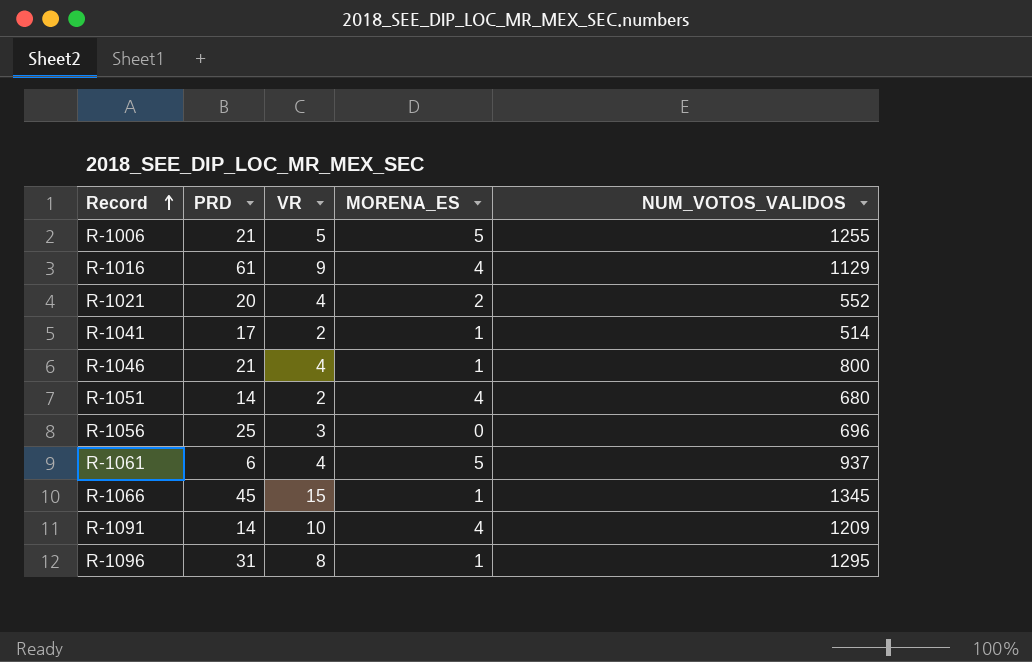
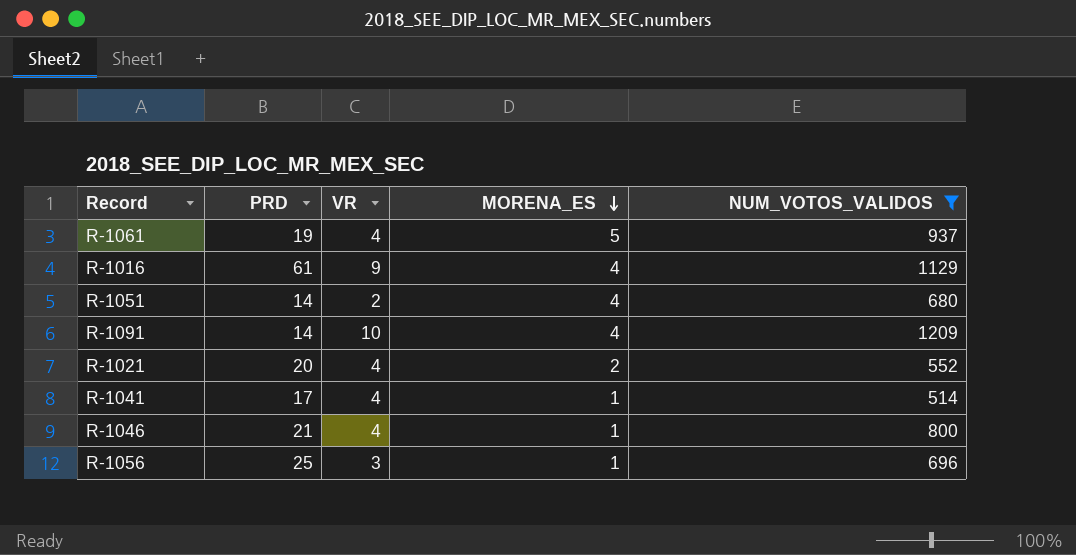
filter: none -> NUM_VOTOS_VALIDOS <= 1209
row order: Record ascending -> MORENA_ES descending
R-1061 | PRD: 6 -> 19
R-1041 | VR: 2 -> 4
R-1056 | MORENA_ES: 0 -> 1

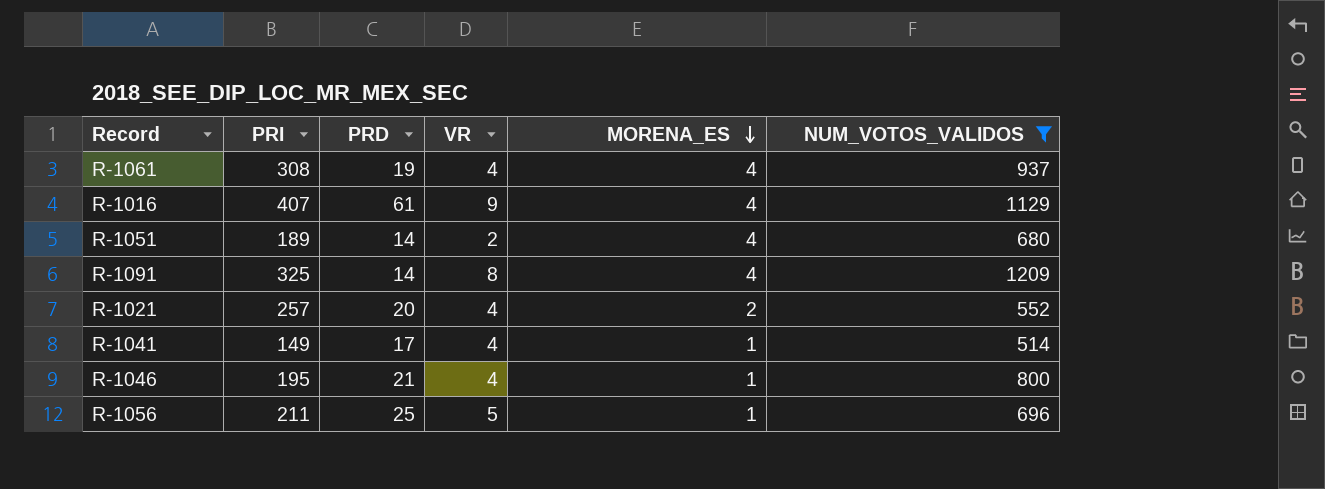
column PRI | position: none -> 2
R-1061 | MORENA_ES: 5 -> 4
R-1091 | VR: 10 -> 8
R-1056 | VR: 3 -> 5

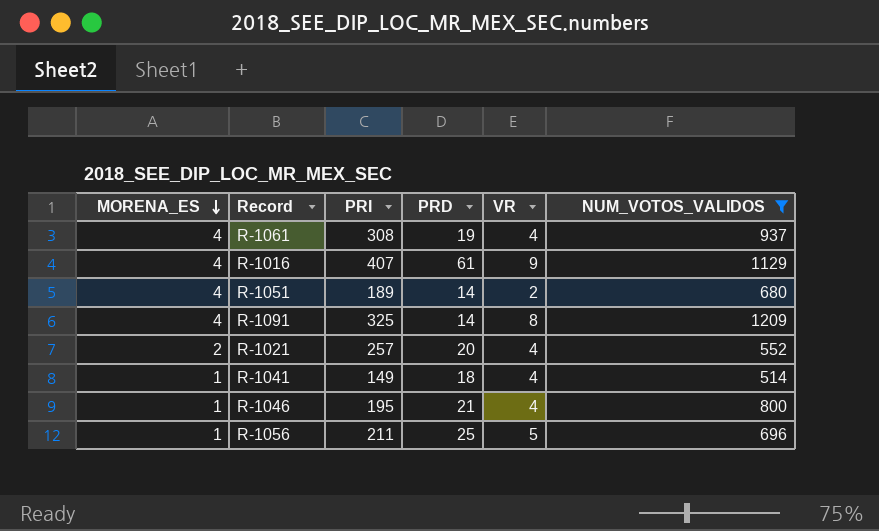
column MORENA_ES | position: 5 -> 1
R-1041 | PRD: 17 -> 18

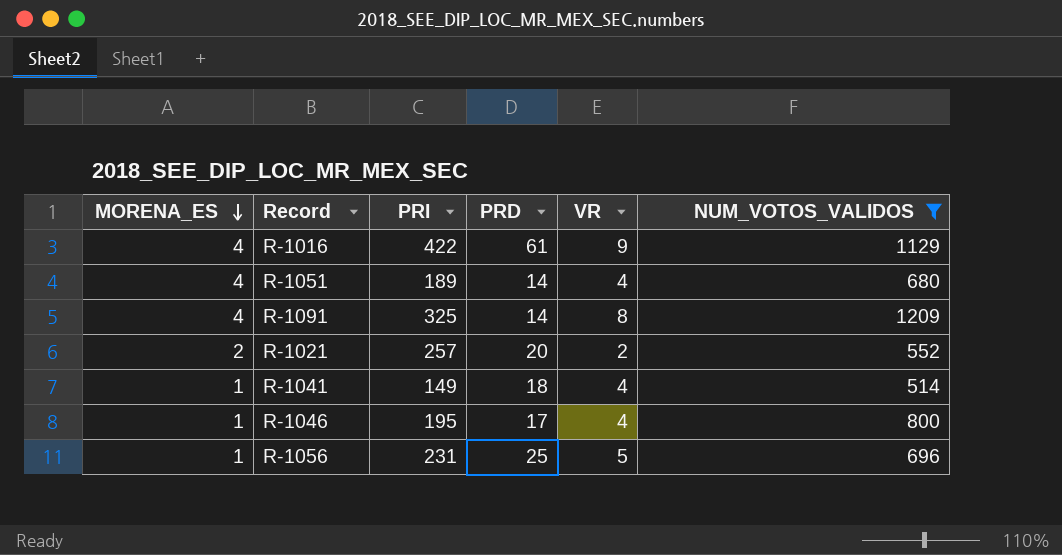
row R-1061: 4 | 308 | 19 | 4 | 937 -> none
R-1016 | PRI: 407 -> 422
R-1051 | VR: 2 -> 4
R-1021 | VR: 4 -> 2
R-1046 | PRD: 21 -> 17
R-1056 | PRI: 211 -> 231

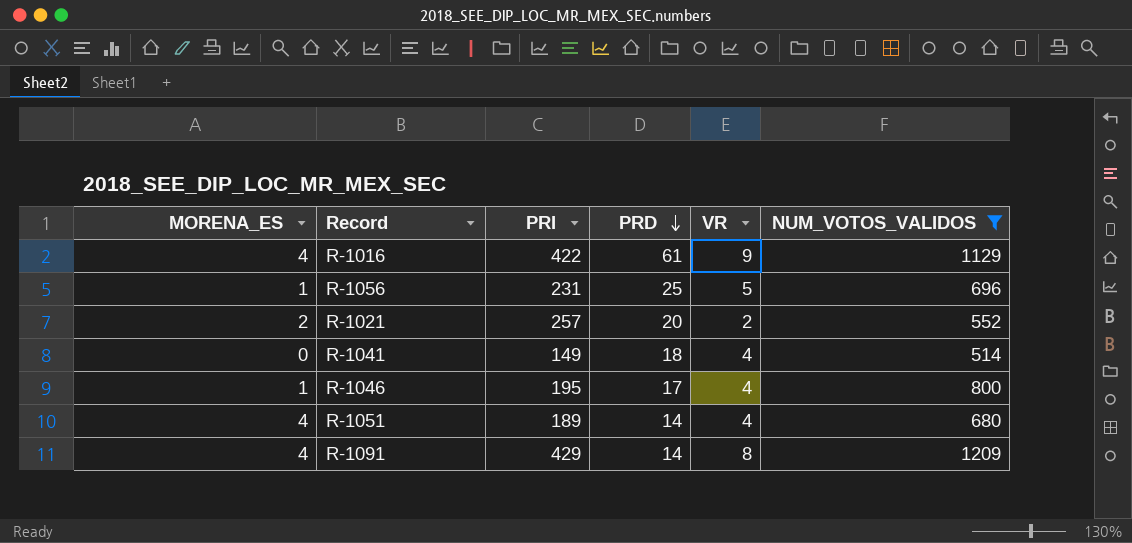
row order: MORENA_ES descending -> PRD descending
R-1041 | MORENA_ES: 1 -> 0
R-1091 | PRI: 325 -> 429

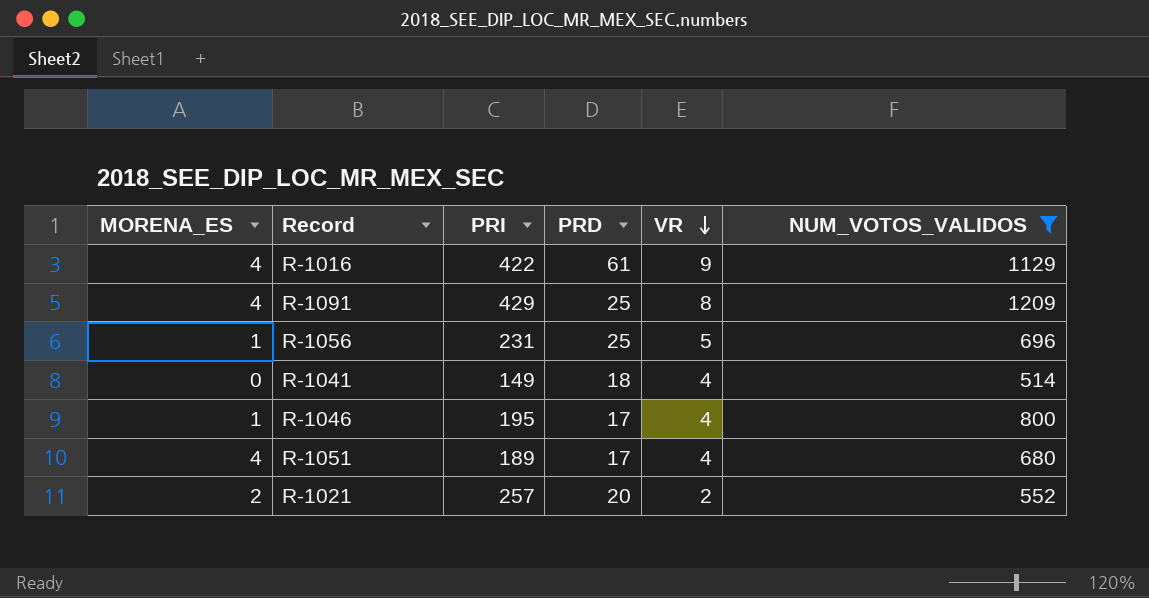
row order: PRD descending -> VR descending
R-1091 | PRD: 14 -> 25
R-1051 | PRD: 14 -> 17

